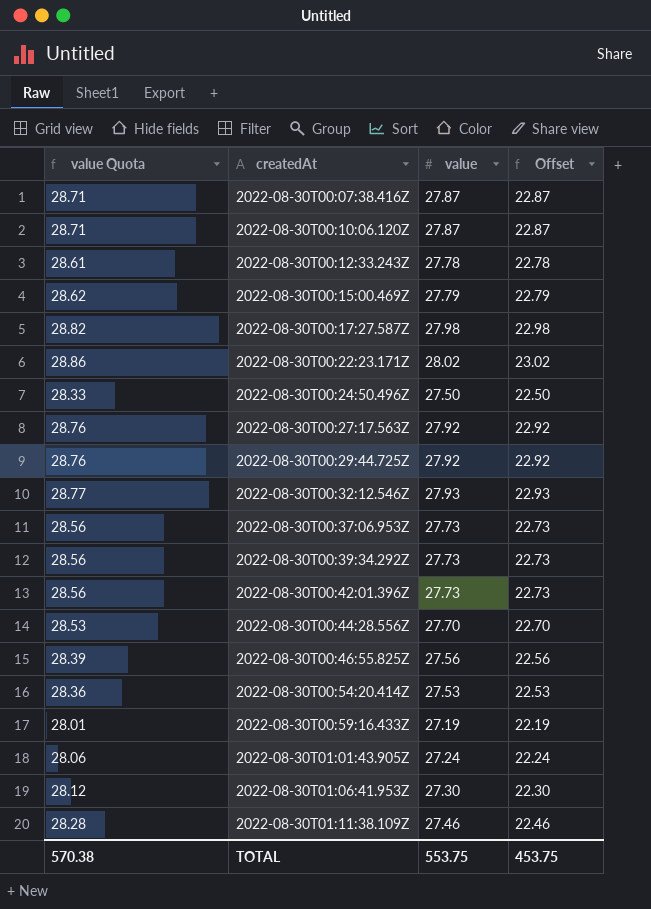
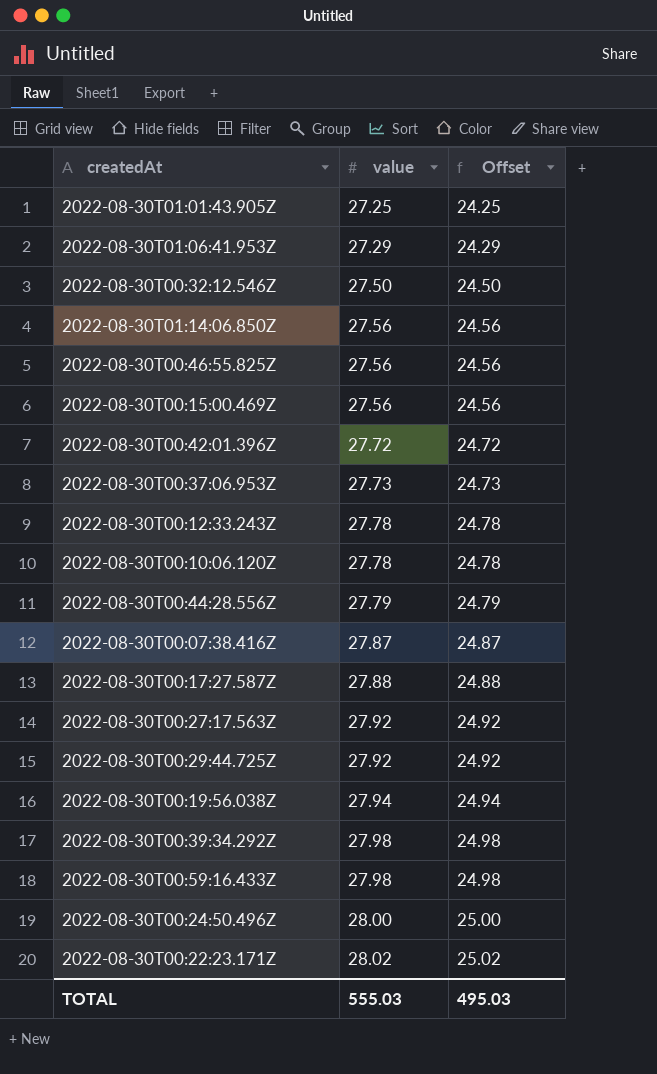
row order: createdAt ascending -> value ascending
column value Quota | formula: [value] * 1.03 -> none
column Offset | formula: [value] - 5 -> [value] - 3
row 2022-08-30T00:54:20.414Z: 28.36 | 27.53 | 22.53 -> none
row 2022-08-30T01:11:38.109Z: 28.28 | 27.46 | 22.46 -> none
2022-08-30T01:01:43.905Z | value: 27.24 -> 27.25
2022-08-30T01:06:41.953Z | value: 27.30 -> 27.29
2022-08-30T00:32:12.546Z | value: 27.93 -> 27.50
row 2022-08-30T01:14:06.850Z: none -> 27.56 | 24.56
2022-08-30T00:15:00.469Z | value: 27.79 -> 27.56
2022-08-30T00:42:01.396Z | value: 27.73 -> 27.72
2022-08-30T00:10:06.120Z | value: 27.87 -> 27.78
2022-08-30T00:44:28.556Z | value: 27.70 -> 27.79
2022-08-30T00:17:27.587Z | value: 27.98 -> 27.88
row 2022-08-30T00:19:56.038Z: none -> 27.94 | 24.94
2022-08-30T00:39:34.292Z | value: 27.73 -> 27.98
2022-08-30T00:59:16.433Z | value: 27.19 -> 27.98
2022-08-30T00:24:50.496Z | value: 27.50 -> 28.00
TOTAL | value: 553.75 -> 555.03
TOTAL | Offset: 453.75 -> 495.03

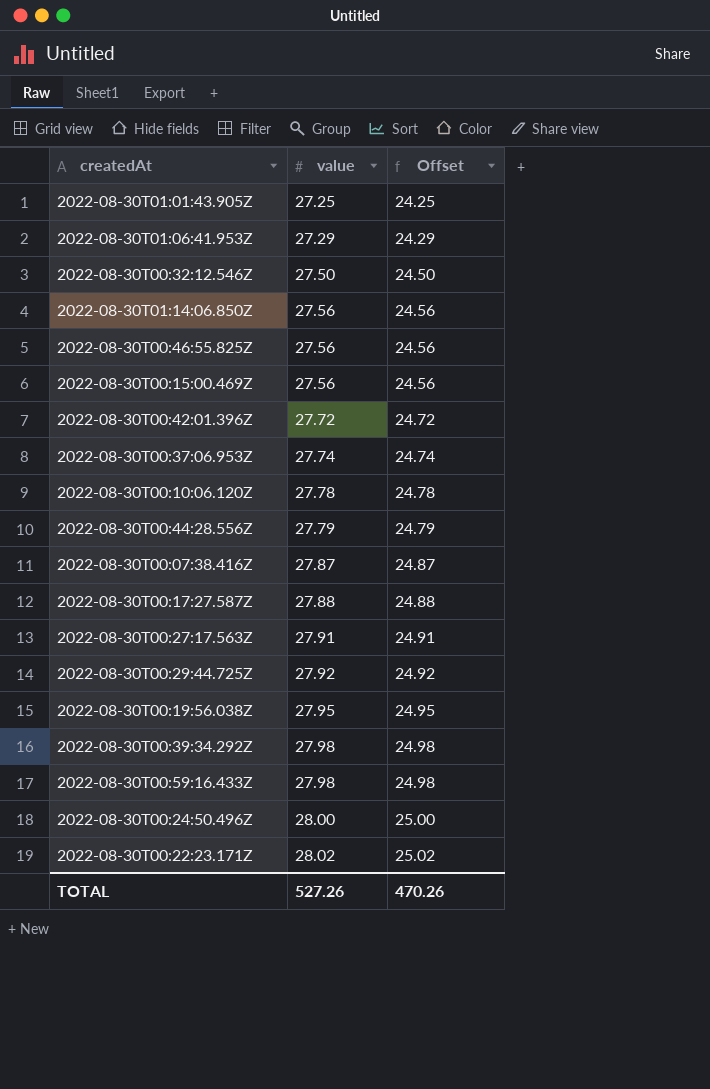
row 2022-08-30T00:12:33.243Z: 27.78 | 24.78 -> none
2022-08-30T00:37:06.953Z | value: 27.73 -> 27.74
2022-08-30T00:37:06.953Z | Offset: 24.73 -> 24.74
2022-08-30T00:27:17.563Z | value: 27.92 -> 27.91
2022-08-30T00:27:17.563Z | Offset: 24.92 -> 24.91
2022-08-30T00:19:56.038Z | value: 27.94 -> 27.95
2022-08-30T00:19:56.038Z | Offset: 24.94 -> 24.95
TOTAL | value: 555.03 -> 527.26
TOTAL | Offset: 495.03 -> 470.26

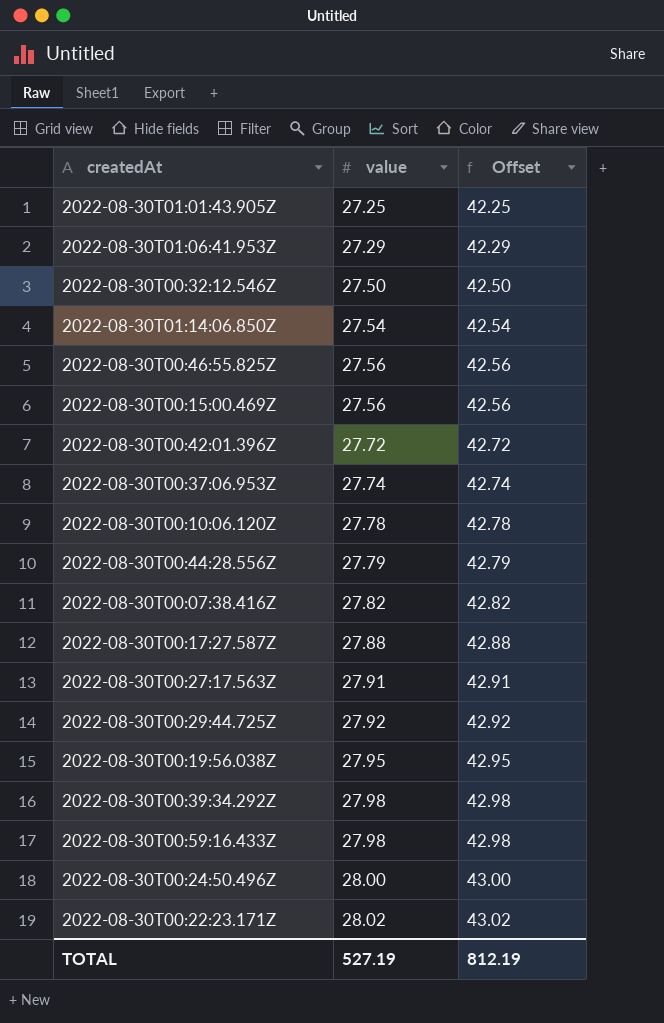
column Offset | formula: [value] - 3 -> [value] + 15
2022-08-30T01:14:06.850Z | value: 27.56 -> 27.54
2022-08-30T00:07:38.416Z | value: 27.87 -> 27.82
TOTAL | value: 527.26 -> 527.19
TOTAL | Offset: 470.26 -> 812.19

